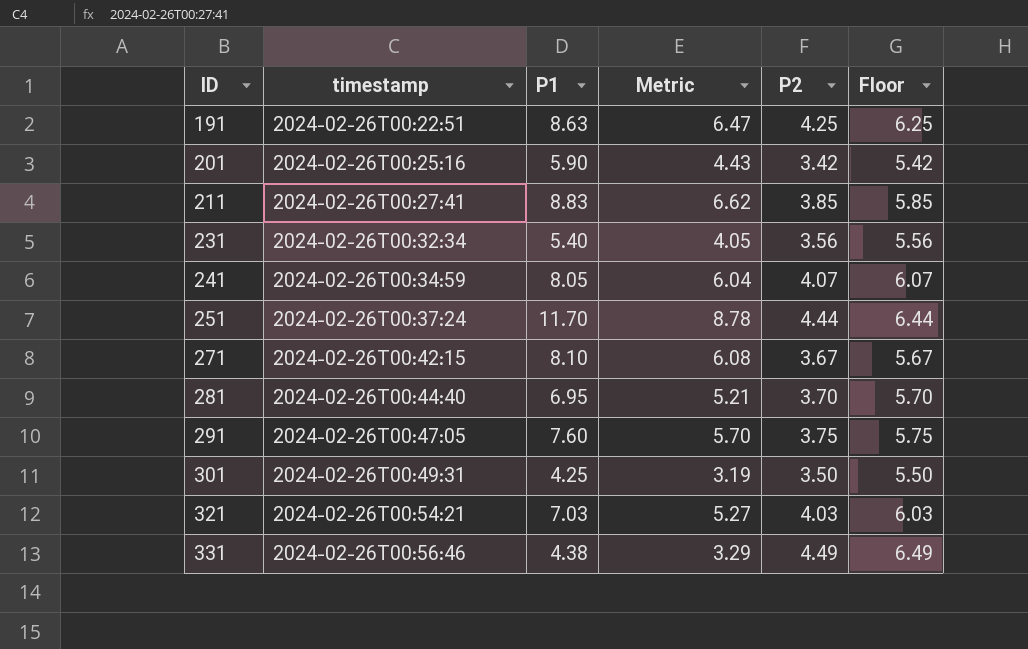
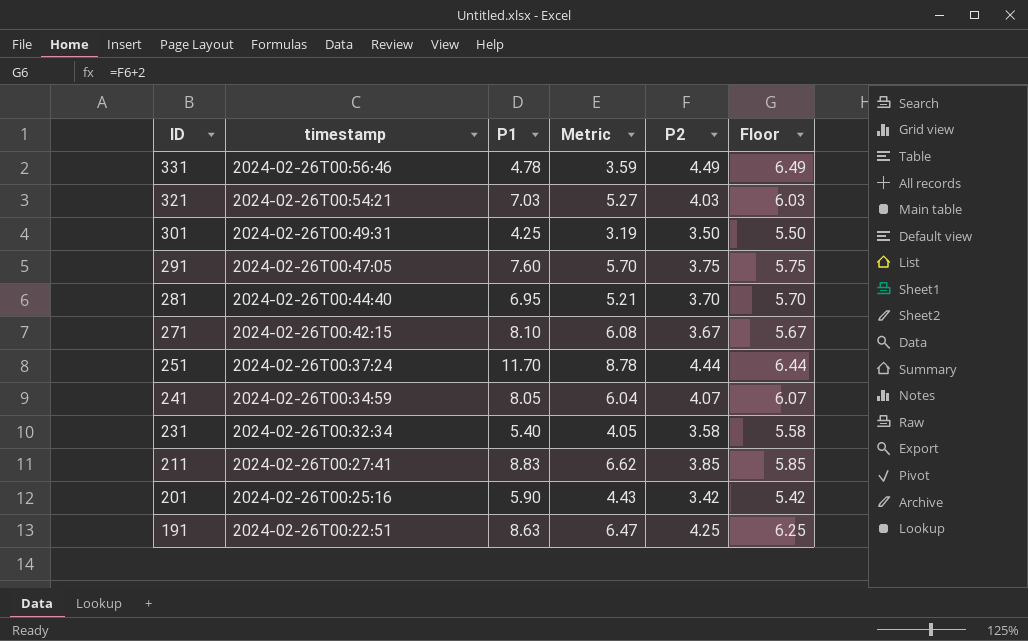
row order: ID ascending -> ID descending
331 | P1: 4.38 -> 4.78
331 | Metric: 3.29 -> 3.59
231 | P2: 3.56 -> 3.58
231 | Floor: 5.56 -> 5.58

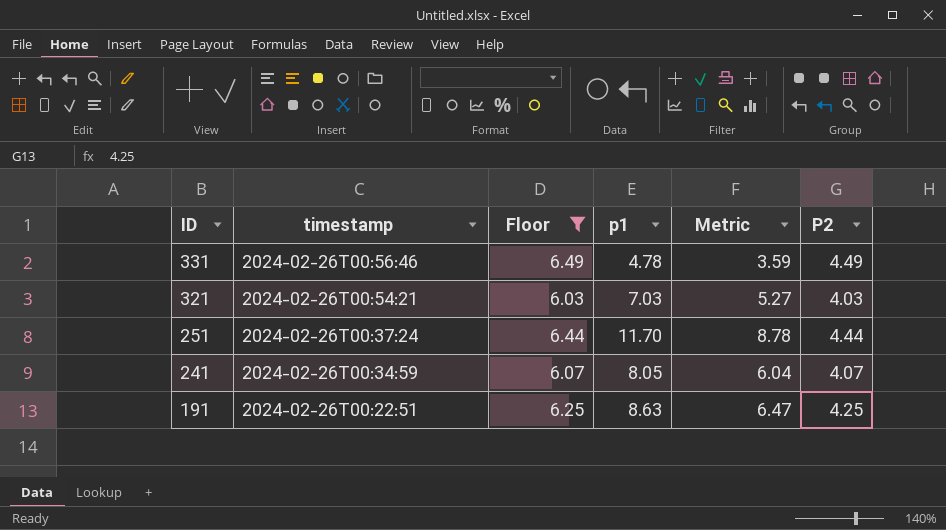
filter: none -> Floor >= 6.03
column Floor | position: 6 -> 3
column name: P1 -> p1

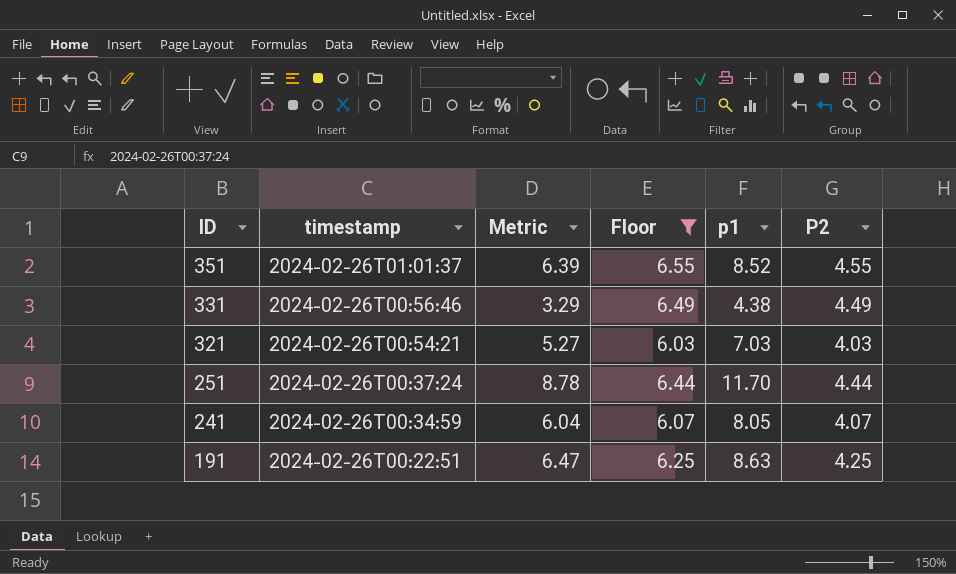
column Metric | position: 5 -> 3
row 351: none -> 2024-02-26T01:01:37 | 6.39 | 6.55 | 8.52 | 4.55
331 | Metric: 3.59 -> 3.29
331 | p1: 4.78 -> 4.38

